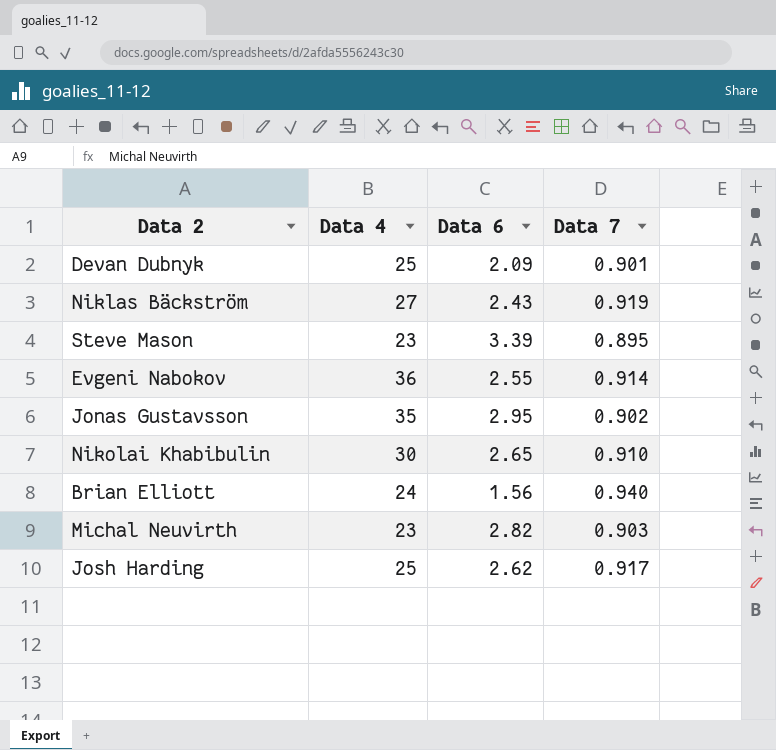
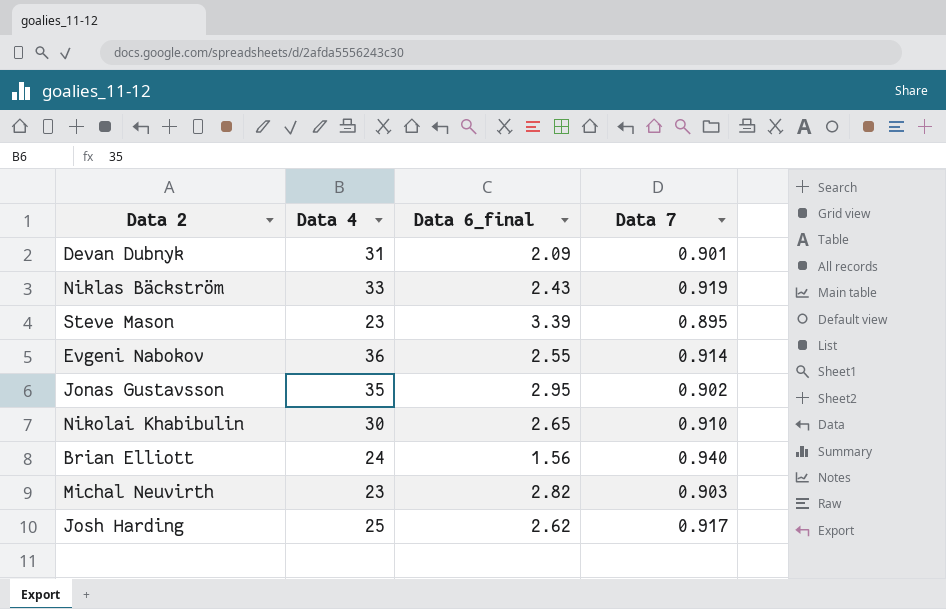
column name: Data 6 -> Data 6_final
Devan Dubnyk | Data 4: 25 -> 31
Niklas Bäckström | Data 4: 27 -> 33

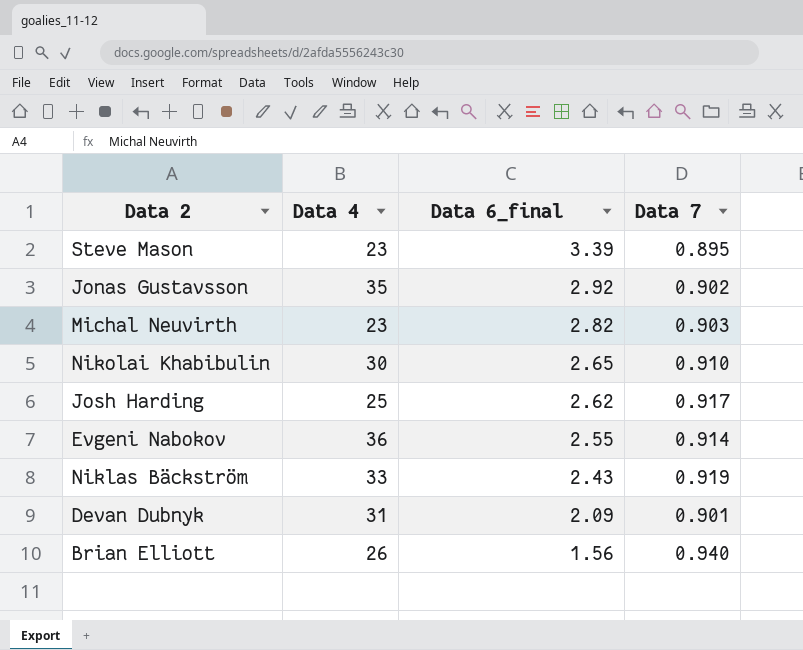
row order: none -> Data 6_final descending
Jonas Gustavsson | Data 6_final: 2.95 -> 2.92
Brian Elliott | Data 4: 24 -> 26

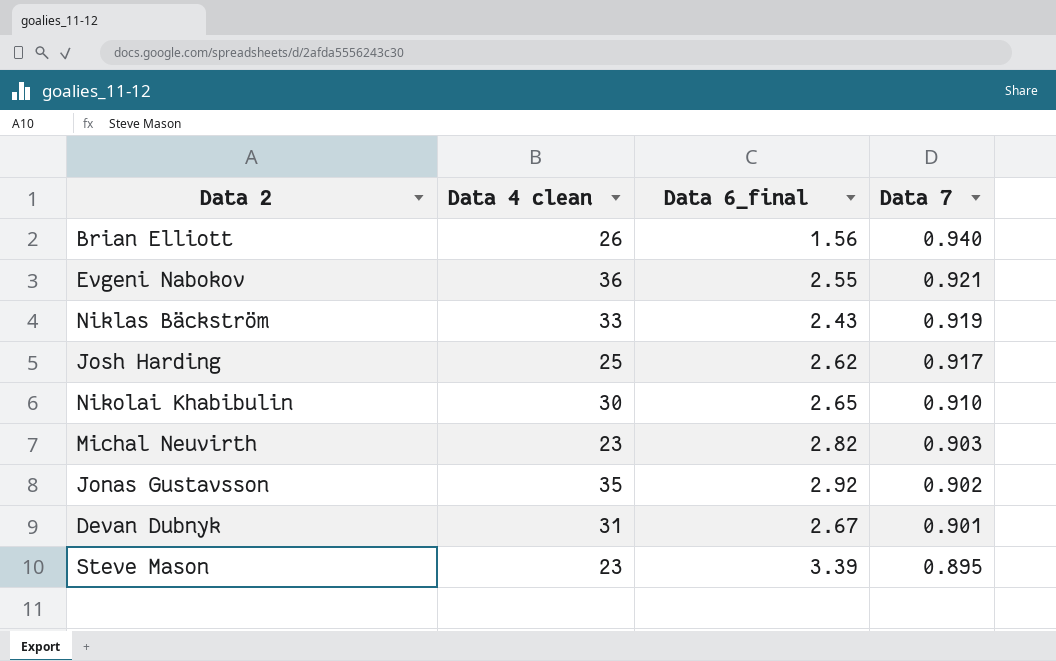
row order: Data 6_final descending -> Data 7 descending
column name: Data 4 -> Data 4 clean
Evgeni Nabokov | Data 7: 0.914 -> 0.921
Devan Dubnyk | Data 6_final: 2.09 -> 2.67

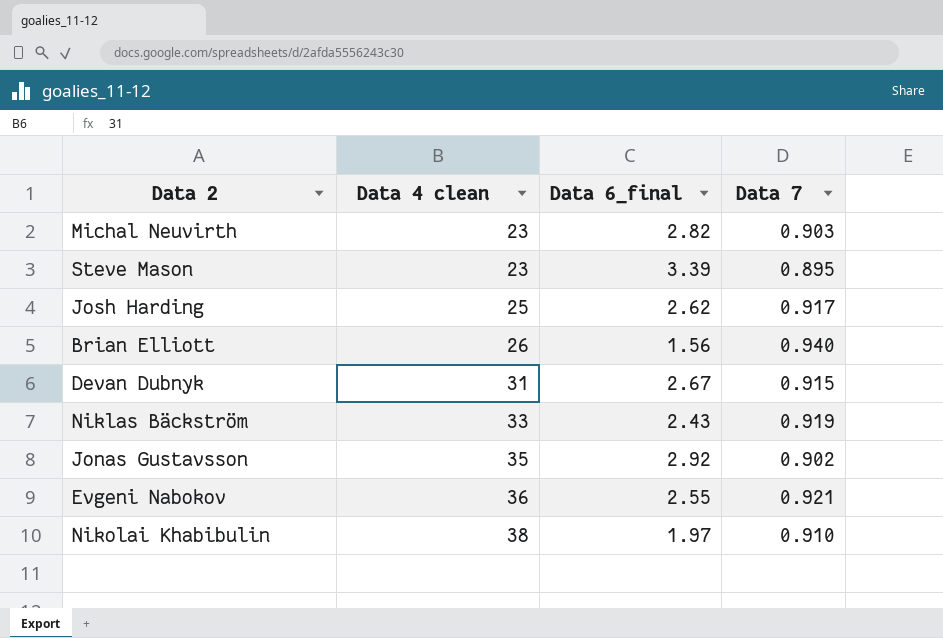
row order: Data 7 descending -> Data 4 clean ascending
Devan Dubnyk | Data 7: 0.901 -> 0.915
Nikolai Khabibulin | Data 4 clean: 30 -> 38
Nikolai Khabibulin | Data 6_final: 2.65 -> 1.97

